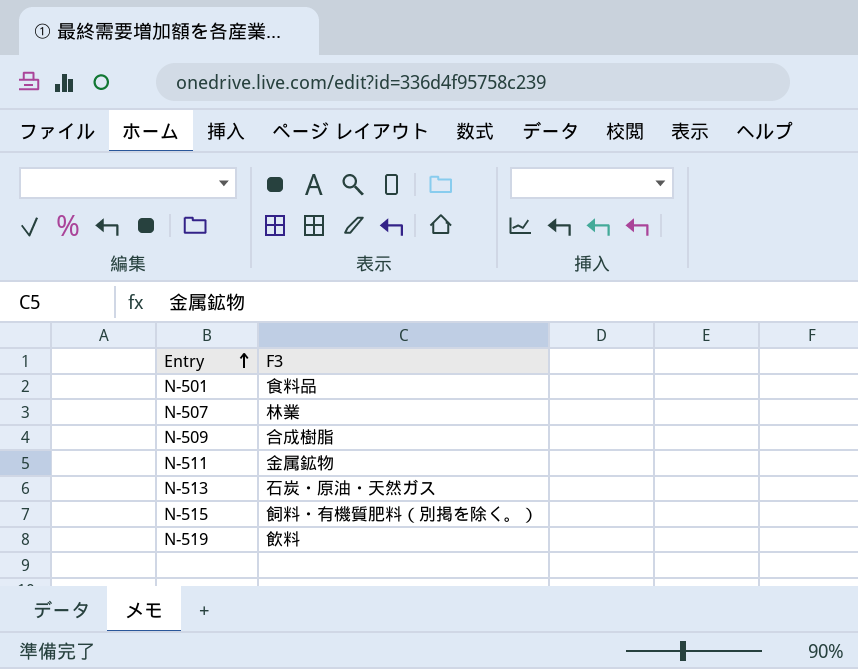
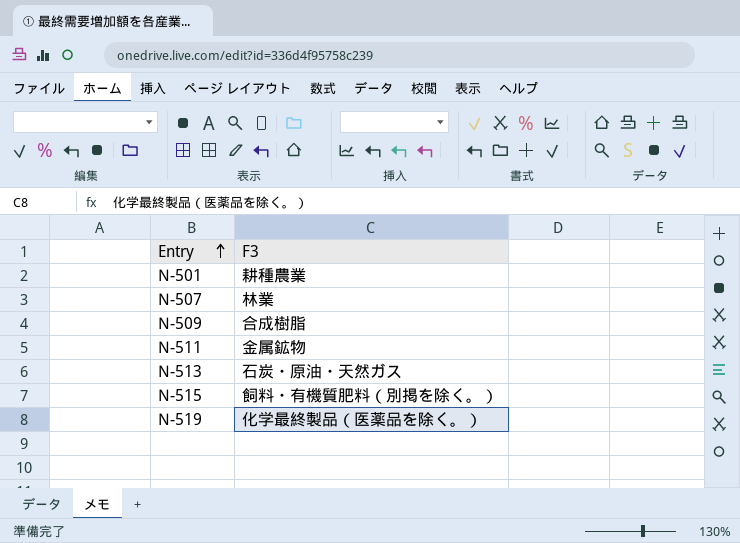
N-501 | F3: 食料品 -> 耕種農業
N-519 | F3: 飲料 -> 化学最終製品（医薬品を除く。）

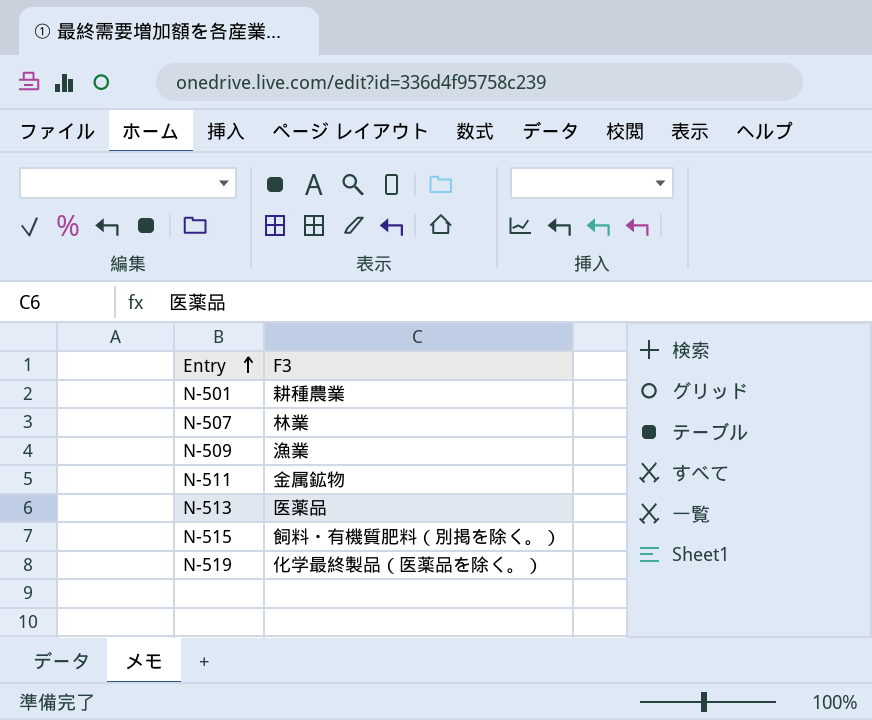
N-509 | F3: 合成樹脂 -> 漁業
N-513 | F3: 石炭・原油・天然ガス -> 医薬品

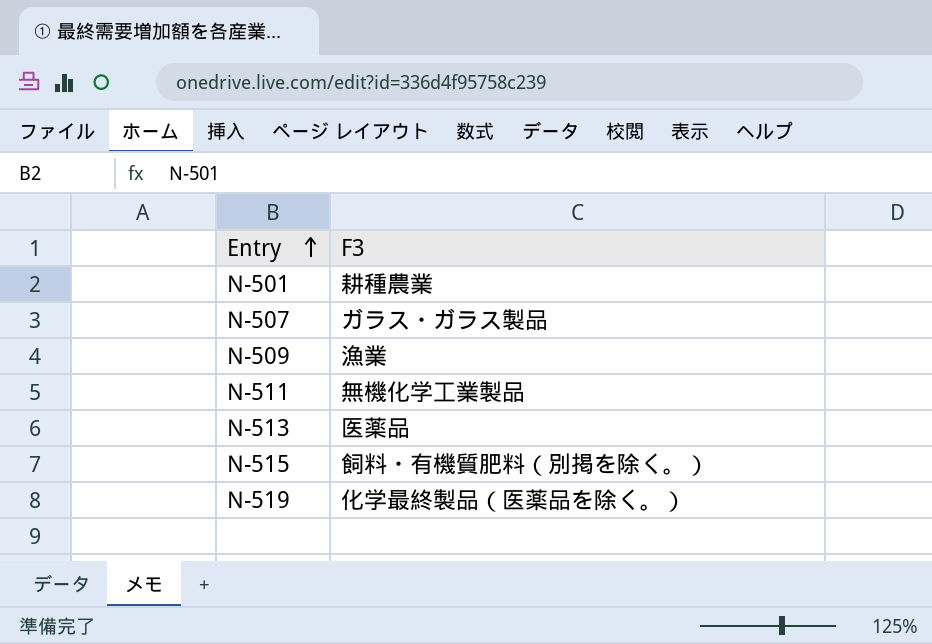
N-507 | F3: 林業 -> ガラス・ガラス製品
N-511 | F3: 金属鉱物 -> 無機化学工業製品

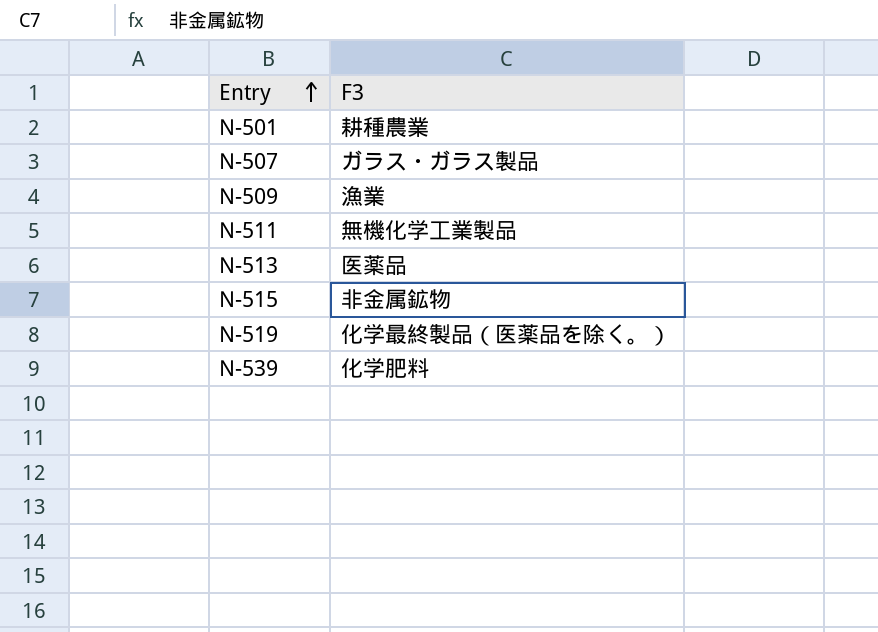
N-515 | F3: 飼料・有機質肥料（別掲を除く。） -> 非金属鉱物
row N-539: none -> 化学肥料

